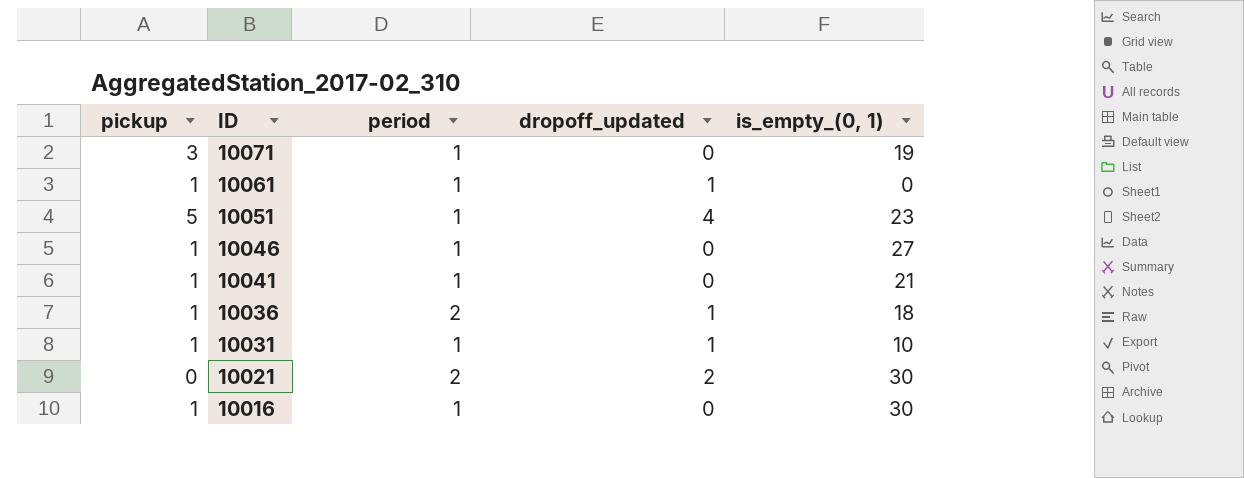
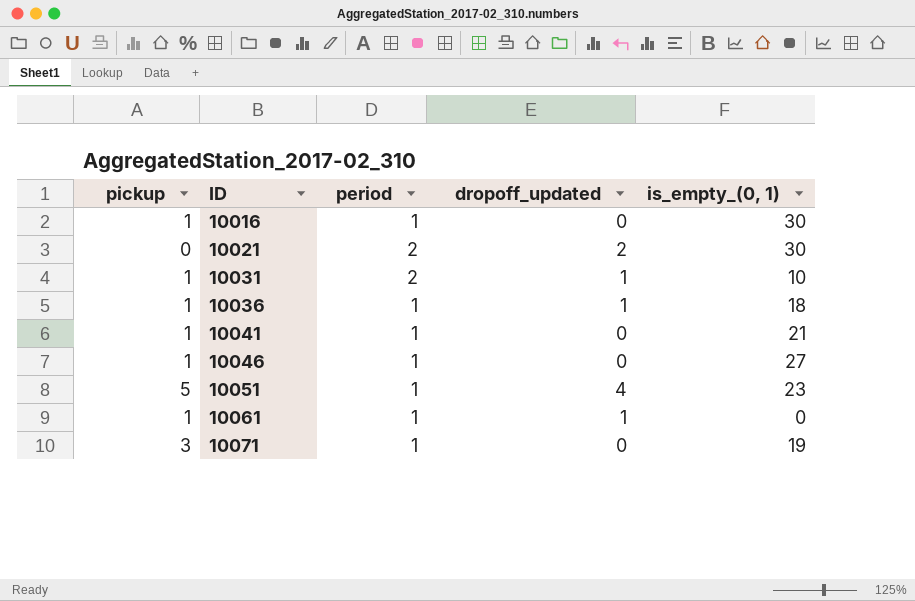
row order: ID descending -> ID ascending
10031 | period: 1 -> 2
10036 | period: 2 -> 1

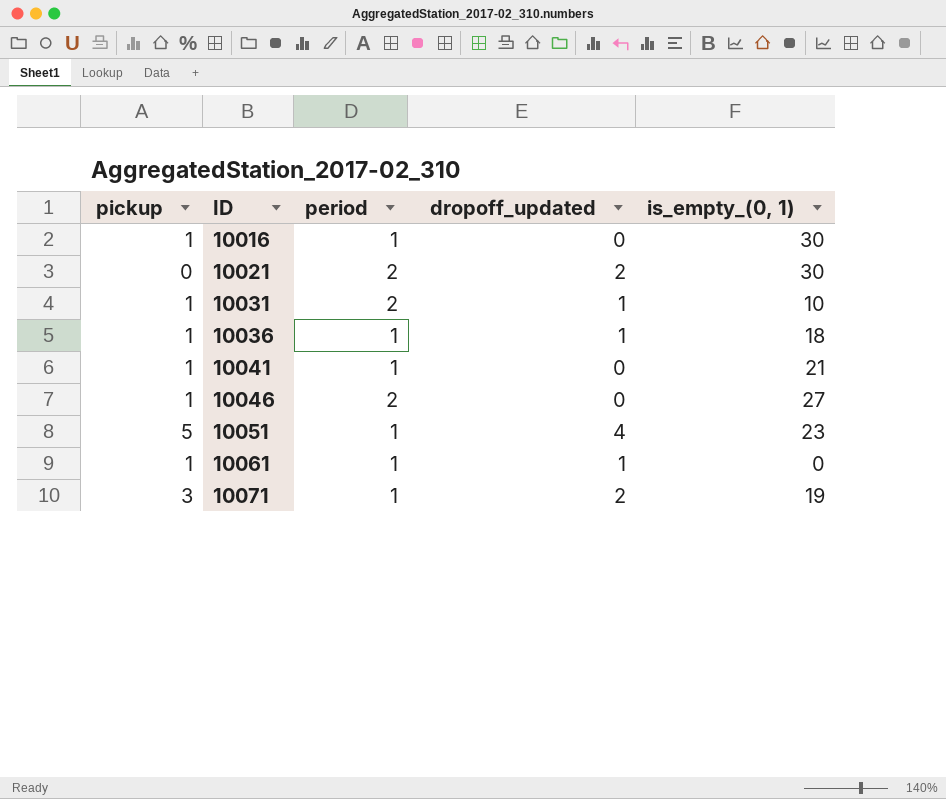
10046 | period: 1 -> 2
10071 | dropoff_updated: 0 -> 2

